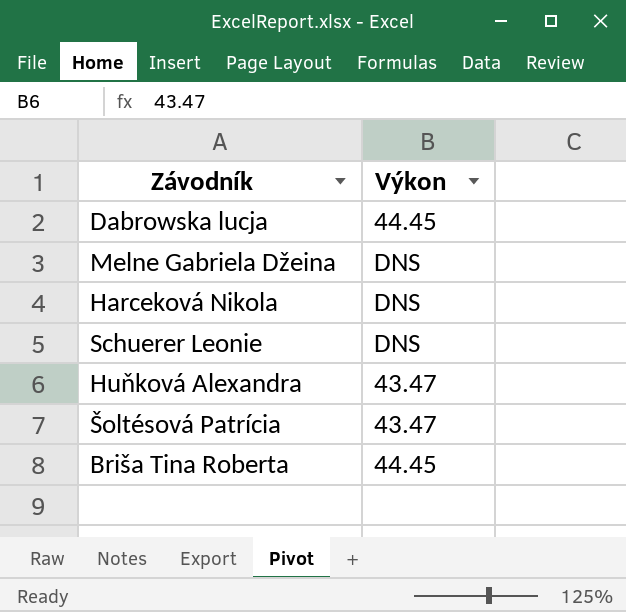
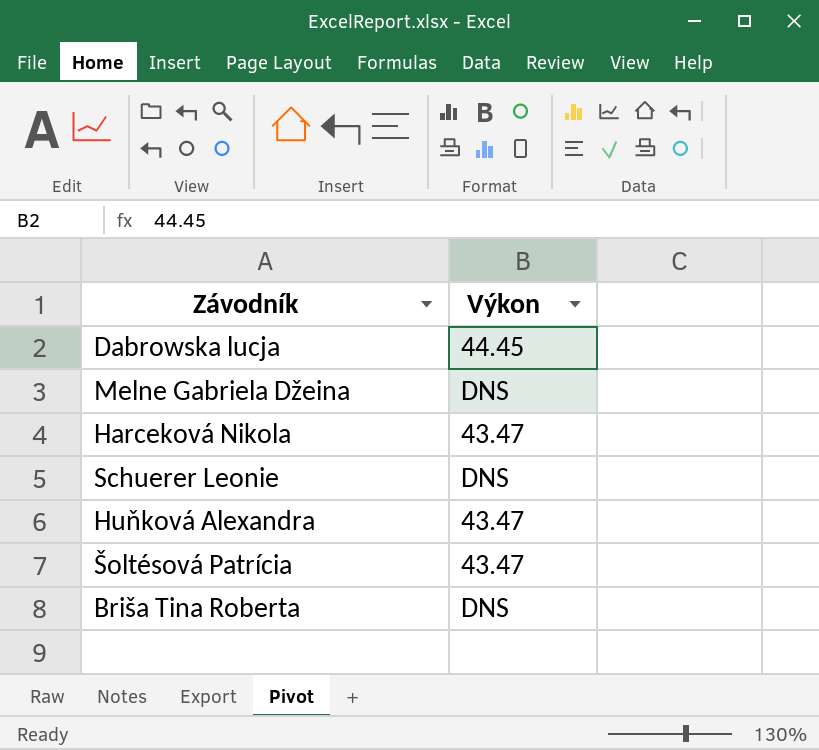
Harceková Nikola | Výkon: DNS -> 43.47
Briša Tina Roberta | Výkon: 44.45 -> DNS

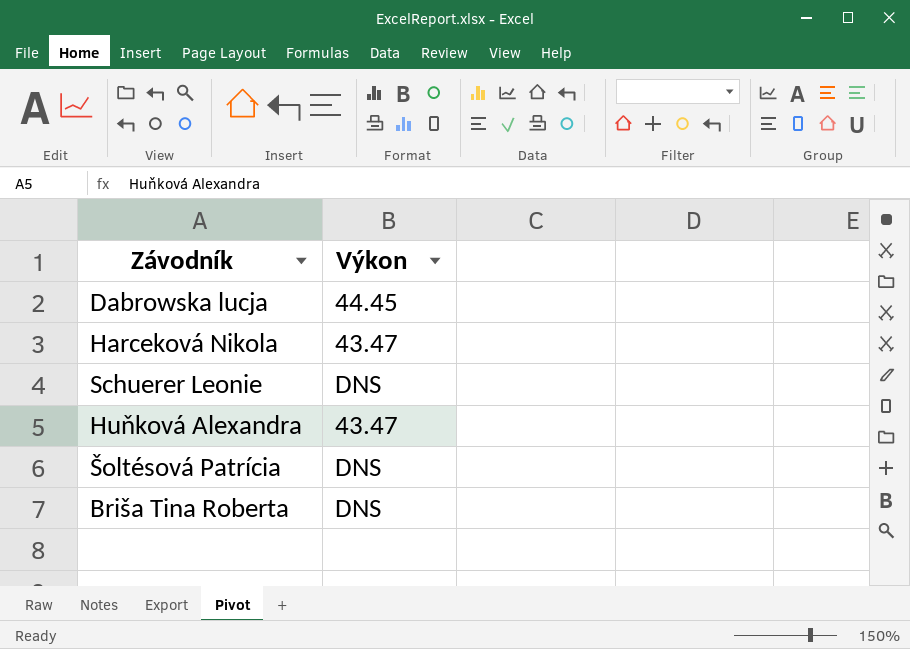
row Melne Gabriela Džeina: DNS -> none
Šoltésová Patrícia | Výkon: 43.47 -> DNS

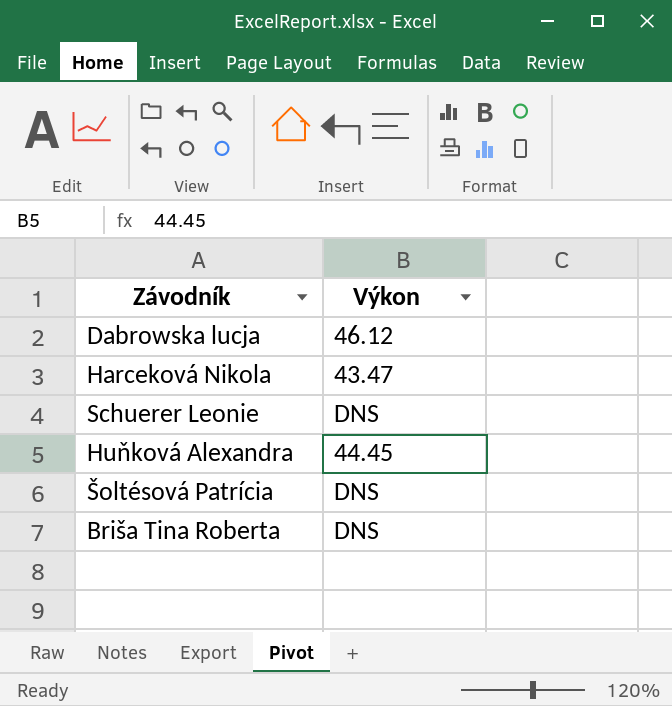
Dabrowska lucja | Výkon: 44.45 -> 46.12
Huňková Alexandra | Výkon: 43.47 -> 44.45

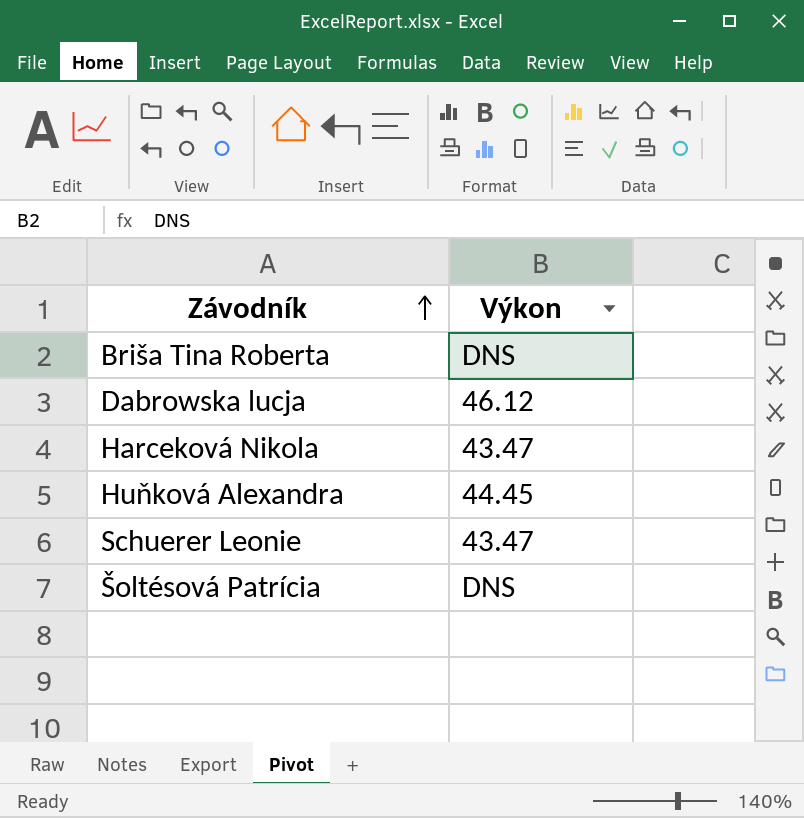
row order: none -> Závodník ascending
Schuerer Leonie | Výkon: DNS -> 43.47

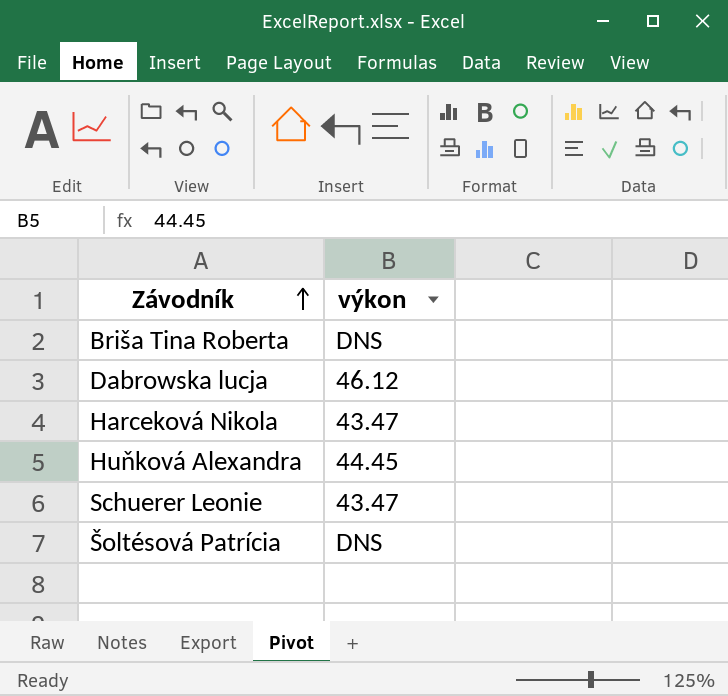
column name: Výkon -> výkon

